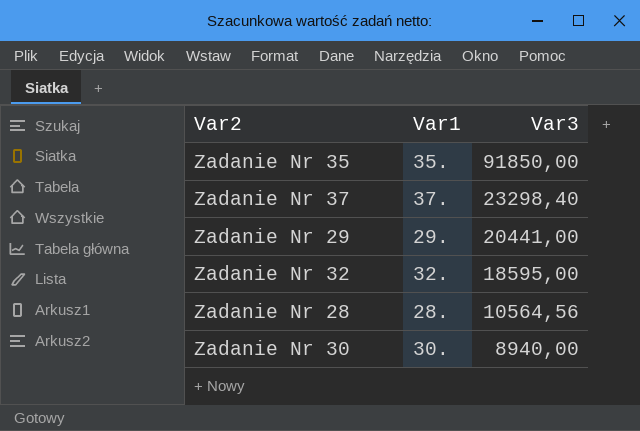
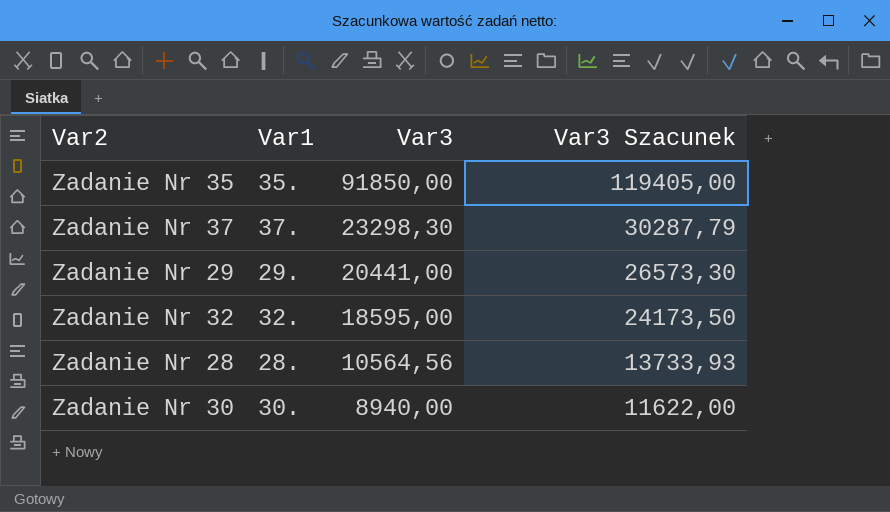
column Var3 Szacunek | formula: none -> [Var3] * 1,3
Zadanie Nr 37 | Var3: 23298,40 -> 23298,30

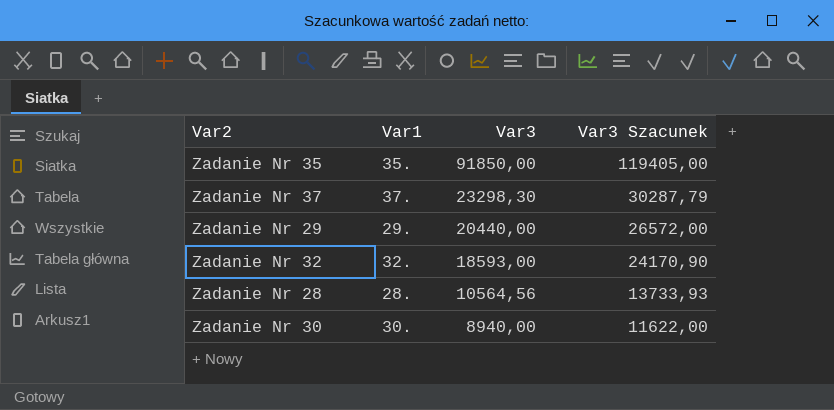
Zadanie Nr 29 | Var3: 20441,00 -> 20440,00
Zadanie Nr 29 | Var3 Szacunek: 26573,30 -> 26572,00
Zadanie Nr 32 | Var3: 18595,00 -> 18593,00
Zadanie Nr 32 | Var3 Szacunek: 24173,50 -> 24170,90

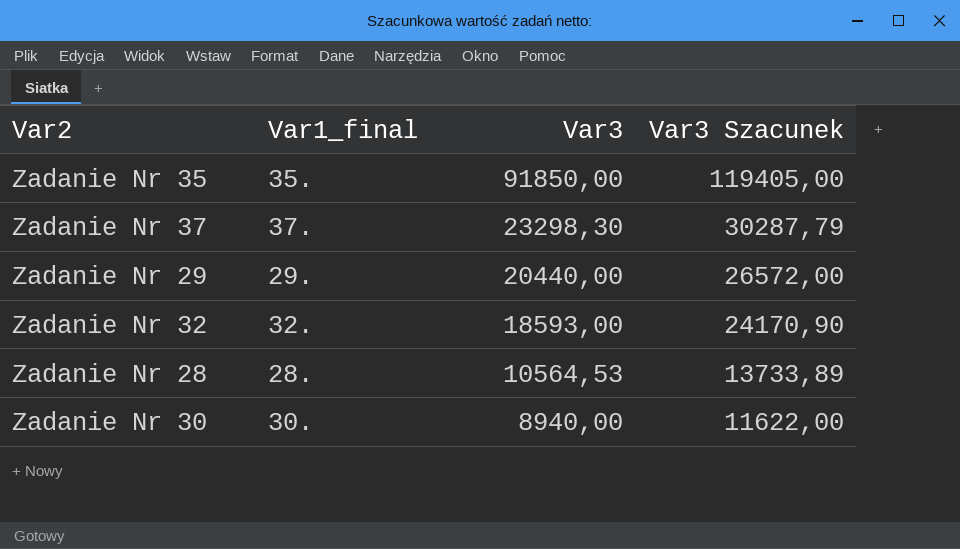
column name: Var1 -> Var1_final
Zadanie Nr 28 | Var3: 10564,56 -> 10564,53
Zadanie Nr 28 | Var3 Szacunek: 13733,93 -> 13733,89

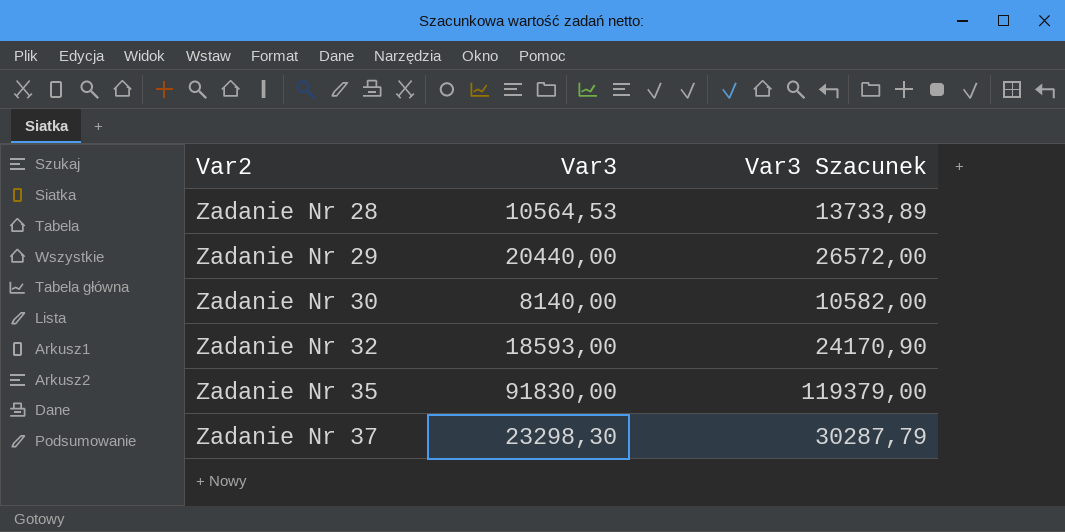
row order: Var3 descending -> Var2 ascending
column Var1_final | position: 2 -> none
Zadanie Nr 30 | Var3: 8940,00 -> 8140,00
Zadanie Nr 30 | Var3 Szacunek: 11622,00 -> 10582,00
Zadanie Nr 35 | Var3: 91850,00 -> 91830,00
Zadanie Nr 35 | Var3 Szacunek: 119405,00 -> 119379,00

